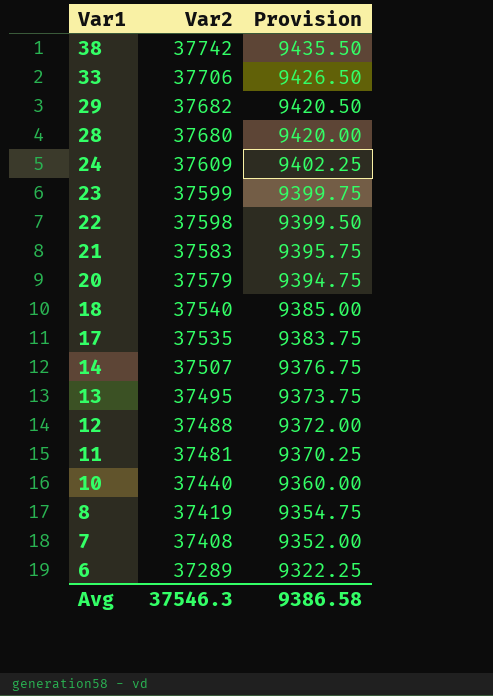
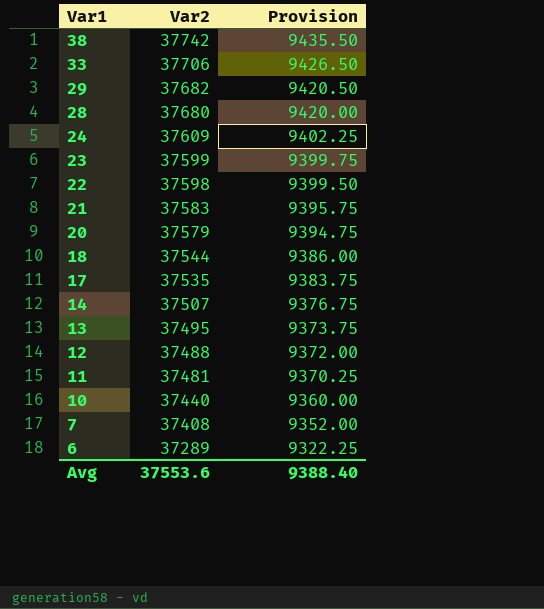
row 8: 37419 | 9354.75 -> none
18 | Var2: 37540 -> 37544
18 | Provision: 9385.00 -> 9386.00
Avg | Var2: 37546.3 -> 37553.6
Avg | Provision: 9386.58 -> 9388.40

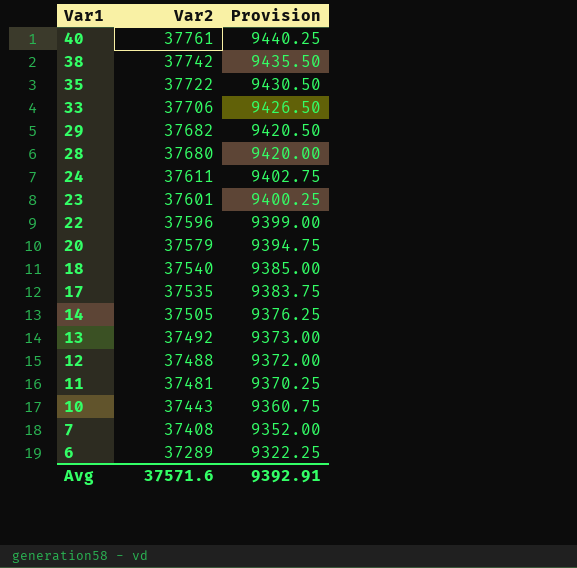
row 21: 37583 | 9395.75 -> none
row 40: none -> 37761 | 9440.25
row 35: none -> 37722 | 9430.50
24 | Var2: 37609 -> 37611
24 | Provision: 9402.25 -> 9402.75
23 | Var2: 37599 -> 37601
23 | Provision: 9399.75 -> 9400.25
22 | Var2: 37598 -> 37596
22 | Provision: 9399.50 -> 9399.00
18 | Var2: 37544 -> 37540
18 | Provision: 9386.00 -> 9385.00
14 | Var2: 37507 -> 37505
14 | Provision: 9376.75 -> 9376.25
13 | Var2: 37495 -> 37492
13 | Provision: 9373.75 -> 9373.00
10 | Var2: 37440 -> 37443
10 | Provision: 9360.00 -> 9360.75
Avg | Var2: 37553.6 -> 37571.6
Avg | Provision: 9388.40 -> 9392.91

